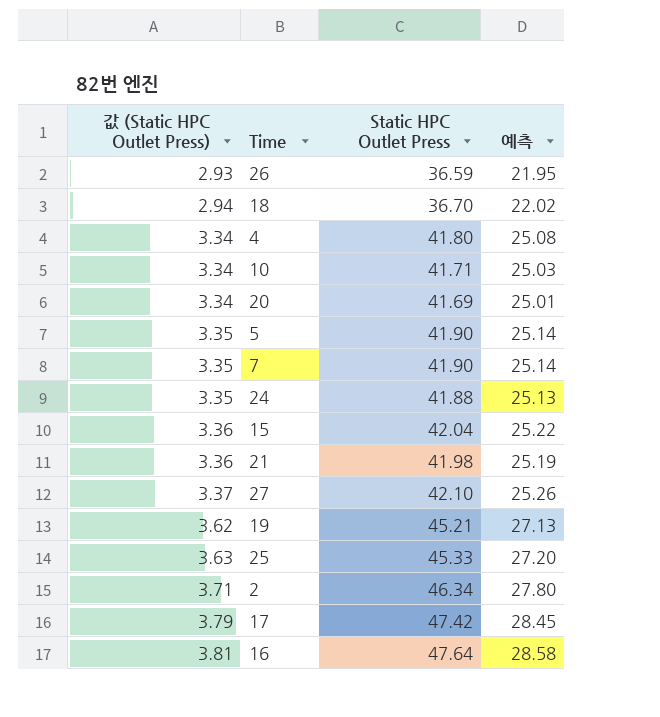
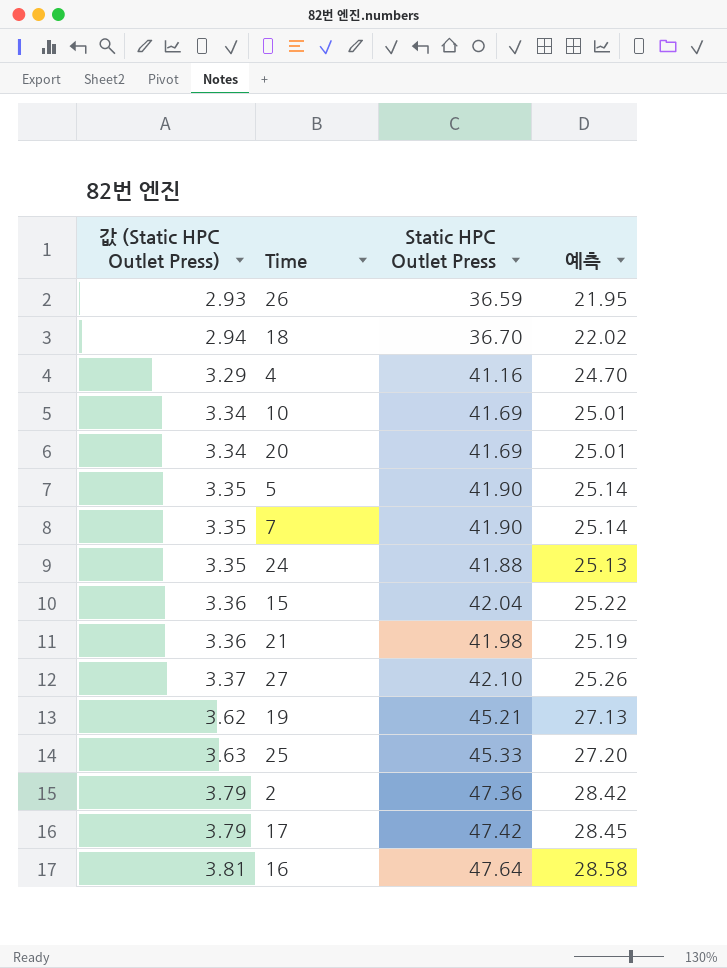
4 | 값 (Static HPC Outlet Press): 3.34 -> 3.29
4 | Static HPC Outlet Press: 41.80 -> 41.16
4 | 예측: 25.08 -> 24.70
10 | Static HPC Outlet Press: 41.71 -> 41.69
10 | 예측: 25.03 -> 25.01
2 | 값 (Static HPC Outlet Press): 3.71 -> 3.79
2 | Static HPC Outlet Press: 46.34 -> 47.36
2 | 예측: 27.80 -> 28.42

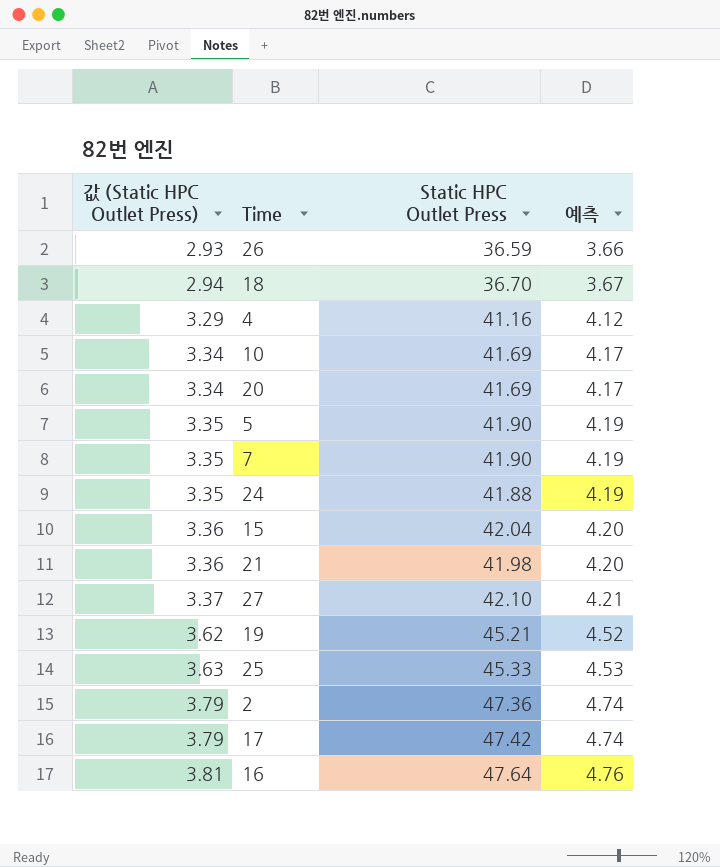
column 예측 | formula: [Static HPC Outlet Press] * 0.6 -> [Static HPC Outlet Press] * 0.1

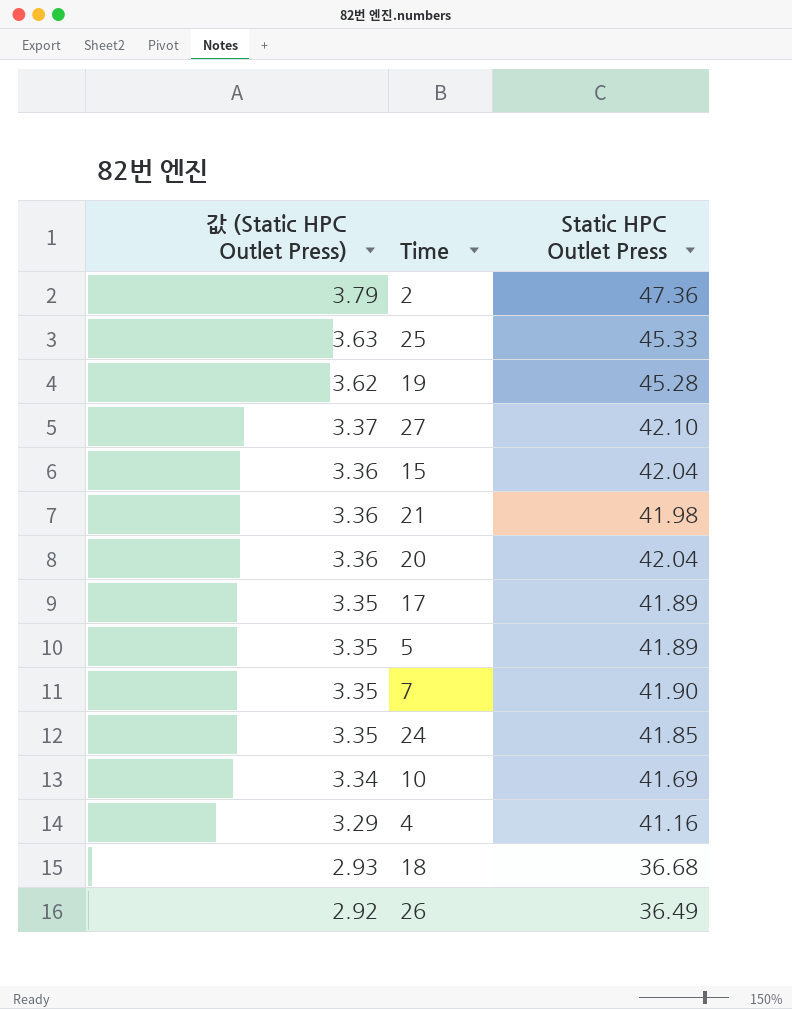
row order: 값 (Static HPC Outlet Press) ascending -> 값 (Static HPC Outlet Press) descending
column 예측 | formula: [Static HPC Outlet Press] * 0.1 -> none
row 16: 3.81 | 47.64 | 4.76 -> none
19 | Static HPC Outlet Press: 45.21 -> 45.28
20 | 값 (Static HPC Outlet Press): 3.34 -> 3.36
20 | Static HPC Outlet Press: 41.69 -> 42.04
17 | 값 (Static HPC Outlet Press): 3.79 -> 3.35
17 | Static HPC Outlet Press: 47.42 -> 41.89
5 | Static HPC Outlet Press: 41.90 -> 41.89
24 | Static HPC Outlet Press: 41.88 -> 41.85
18 | 값 (Static HPC Outlet Press): 2.94 -> 2.93
18 | Static HPC Outlet Press: 36.70 -> 36.68
26 | 값 (Static HPC Outlet Press): 2.93 -> 2.92
26 | Static HPC Outlet Press: 36.59 -> 36.49

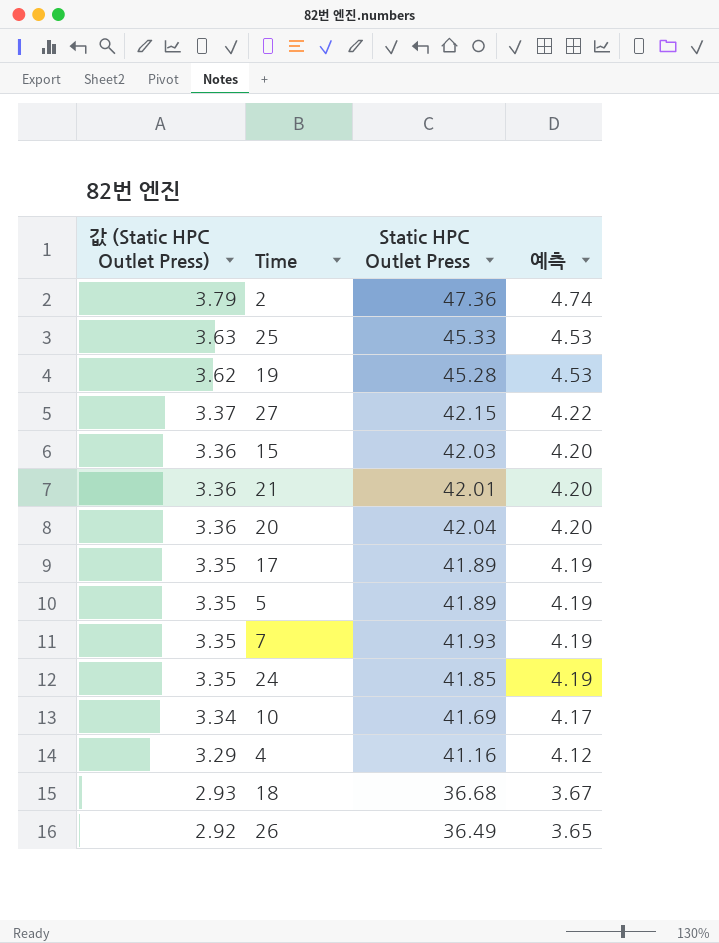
column 예측 | formula: none -> [Static HPC Outlet Press] * 0.1
27 | Static HPC Outlet Press: 42.10 -> 42.15
15 | Static HPC Outlet Press: 42.04 -> 42.03
21 | Static HPC Outlet Press: 41.98 -> 42.01
7 | Static HPC Outlet Press: 41.90 -> 41.93

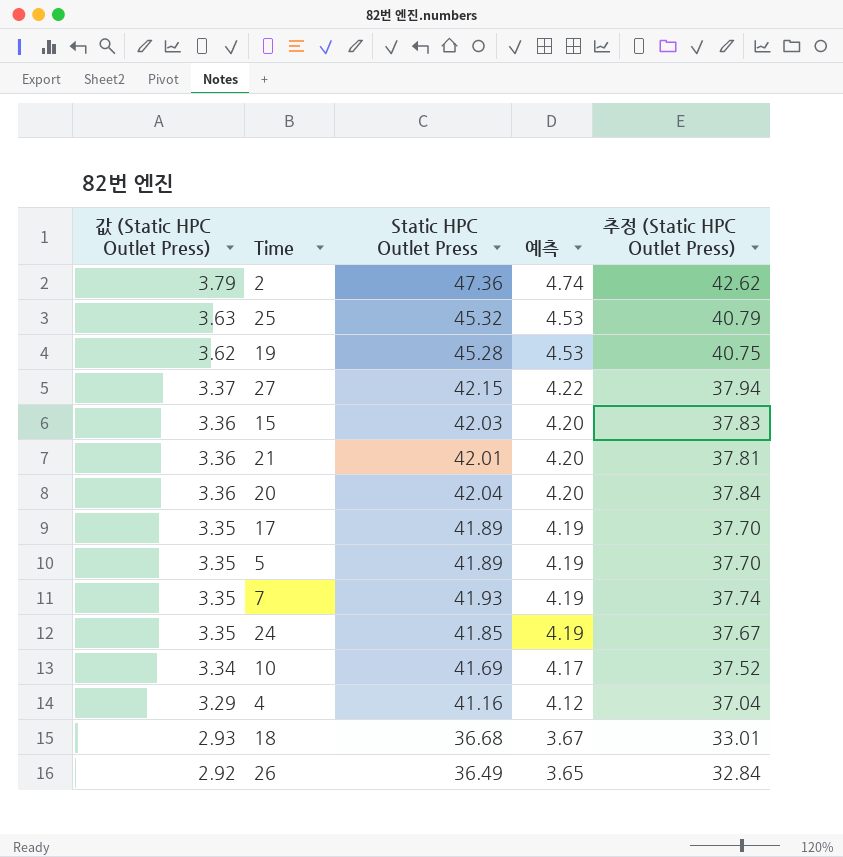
column 추정 (Static HPC Outlet Press) | formula: none -> [Static HPC Outlet Press] * 0.9
25 | Static HPC Outlet Press: 45.33 -> 45.32

